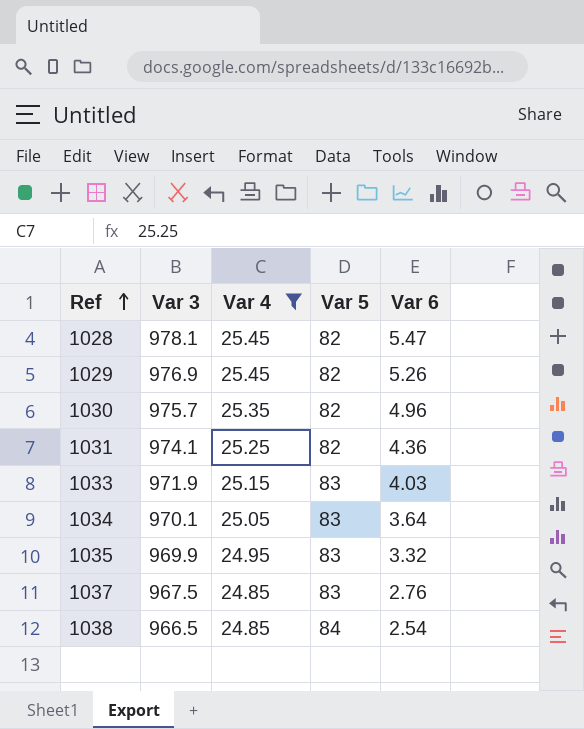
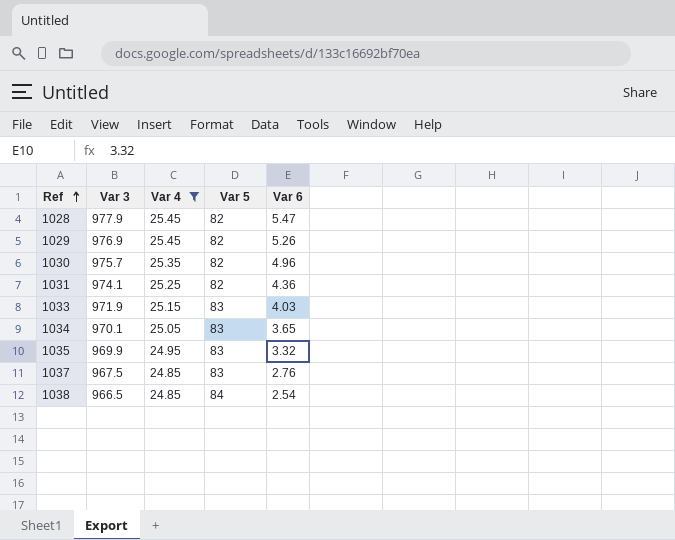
1028 | Var 3: 978.1 -> 977.9
1034 | Var 6: 3.64 -> 3.65

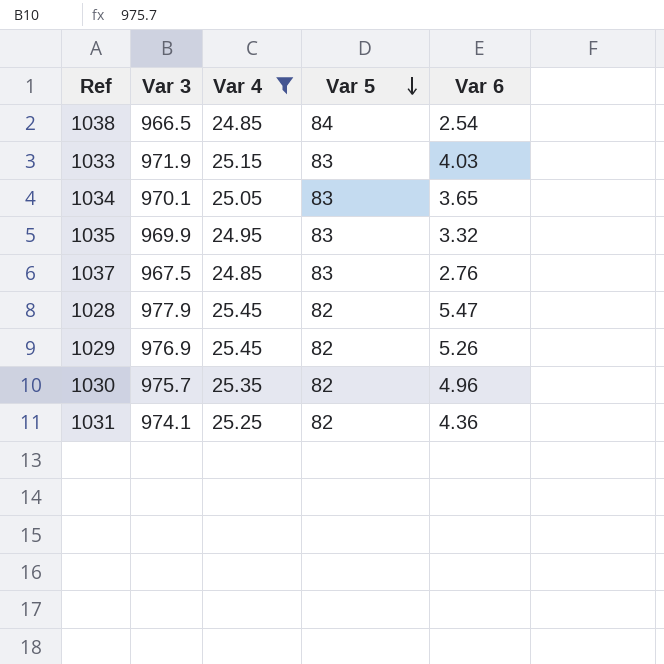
row order: Ref ascending -> Var 5 descending

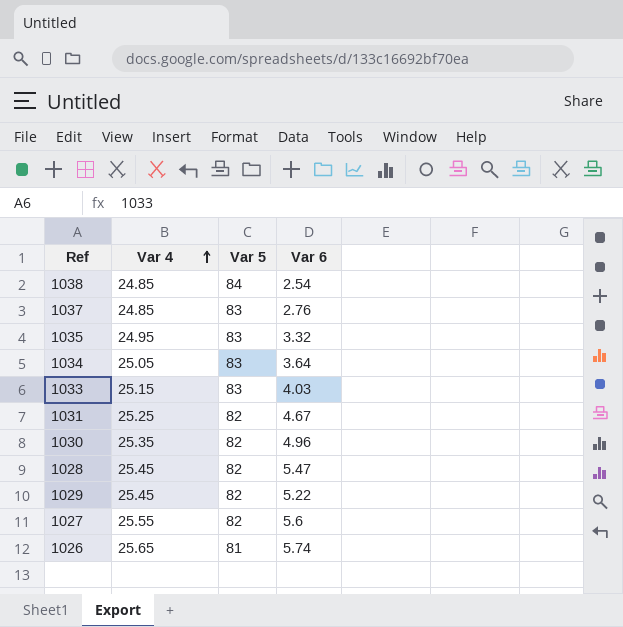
filter: Var 4 <= 25.45 -> none
row order: Var 5 descending -> Var 4 ascending
column Var 3 | position: 2 -> none
1034 | Var 6: 3.65 -> 3.64
1031 | Var 6: 4.36 -> 4.67
1029 | Var 6: 5.26 -> 5.22

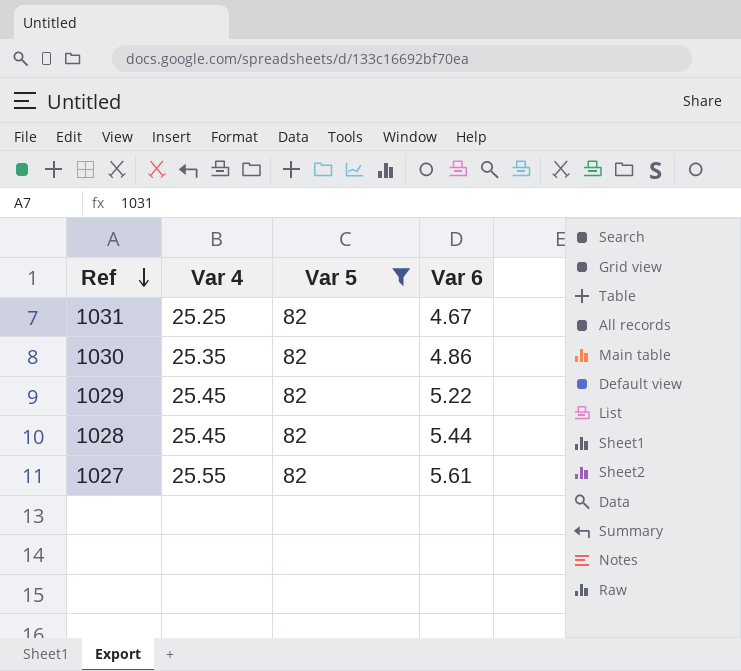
filter: none -> Var 5 = 82
row order: Var 4 ascending -> Ref descending
1030 | Var 6: 4.96 -> 4.86
1028 | Var 6: 5.47 -> 5.44
1027 | Var 6: 5.6 -> 5.61

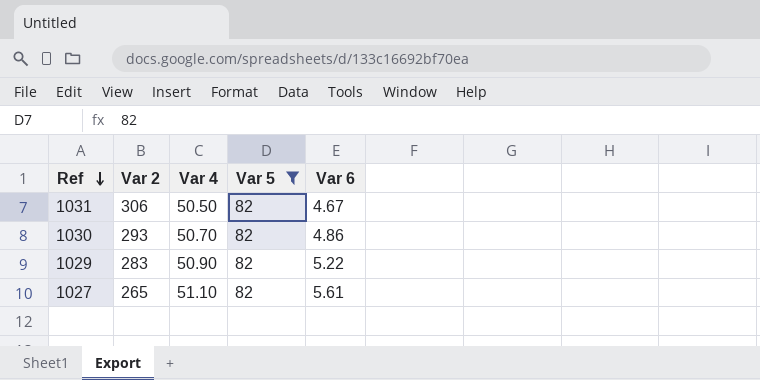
column Var 2 | position: none -> 2
row 1028: 25.45 | 82 | 5.44 -> none
1031 | Var 4: 25.25 -> 50.50
1030 | Var 4: 25.35 -> 50.70
1029 | Var 4: 25.45 -> 50.90
1027 | Var 4: 25.55 -> 51.10

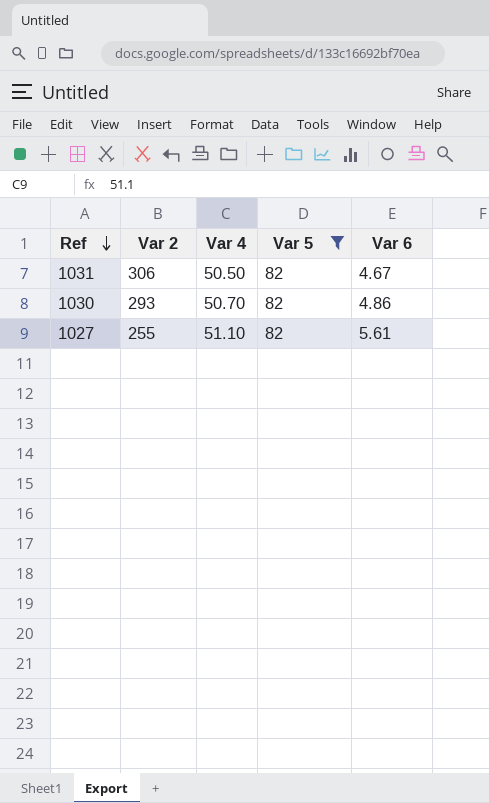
row 1029: 283 | 50.90 | 82 | 5.22 -> none
1027 | Var 2: 265 -> 255

